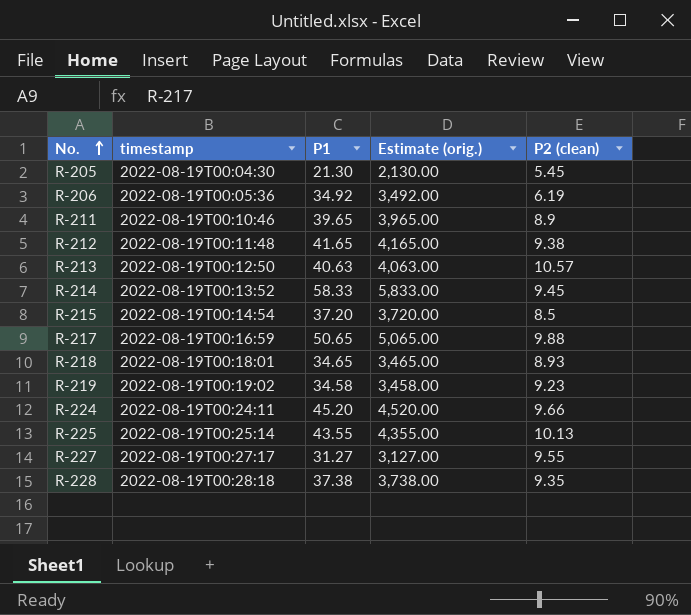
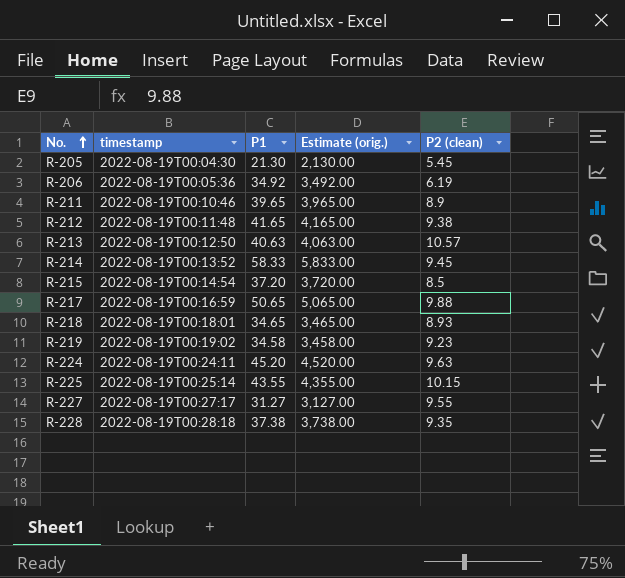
R-224 | P2 (clean): 9.66 -> 9.63
R-225 | P2 (clean): 10.13 -> 10.15

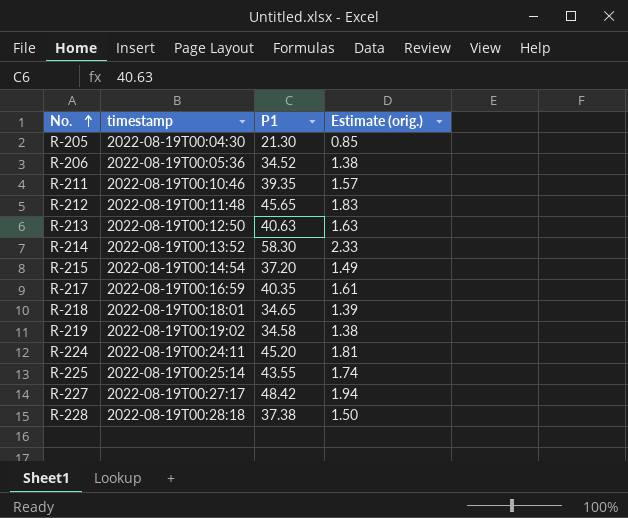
column P2 (clean) | position: 5 -> none
column Estimate (orig.) | formula: [P1] * 100 -> [P1] * 0.04
R-206 | P1: 34.92 -> 34.52
R-211 | P1: 39.65 -> 39.35
R-212 | P1: 41.65 -> 45.65
R-214 | P1: 58.33 -> 58.30
R-217 | P1: 50.65 -> 40.35
R-227 | P1: 31.27 -> 48.42

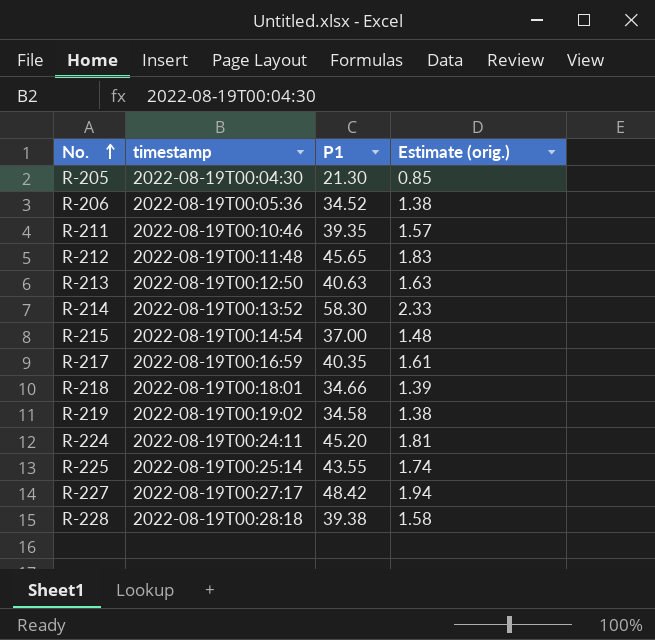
R-215 | P1: 37.20 -> 37.00
R-215 | Estimate (orig.): 1.49 -> 1.48
R-218 | P1: 34.65 -> 34.66
R-228 | P1: 37.38 -> 39.38
R-228 | Estimate (orig.): 1.50 -> 1.58

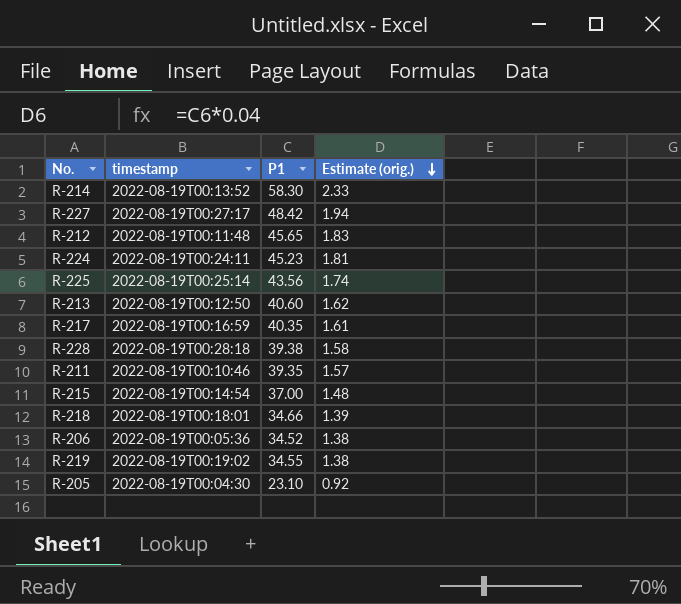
row order: No. ascending -> Estimate (orig.) descending
R-224 | P1: 45.20 -> 45.23
R-225 | P1: 43.55 -> 43.56
R-213 | P1: 40.63 -> 40.60
R-213 | Estimate (orig.): 1.63 -> 1.62
R-219 | P1: 34.58 -> 34.55
R-205 | P1: 21.30 -> 23.10
R-205 | Estimate (orig.): 0.85 -> 0.92

